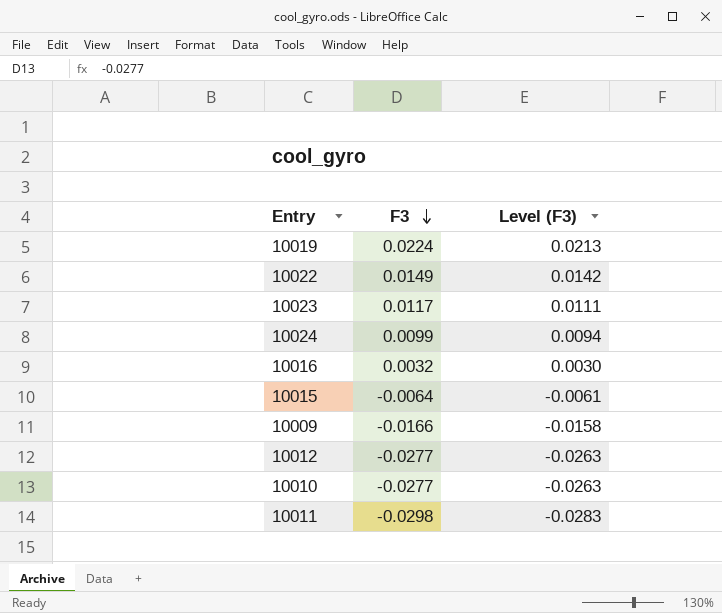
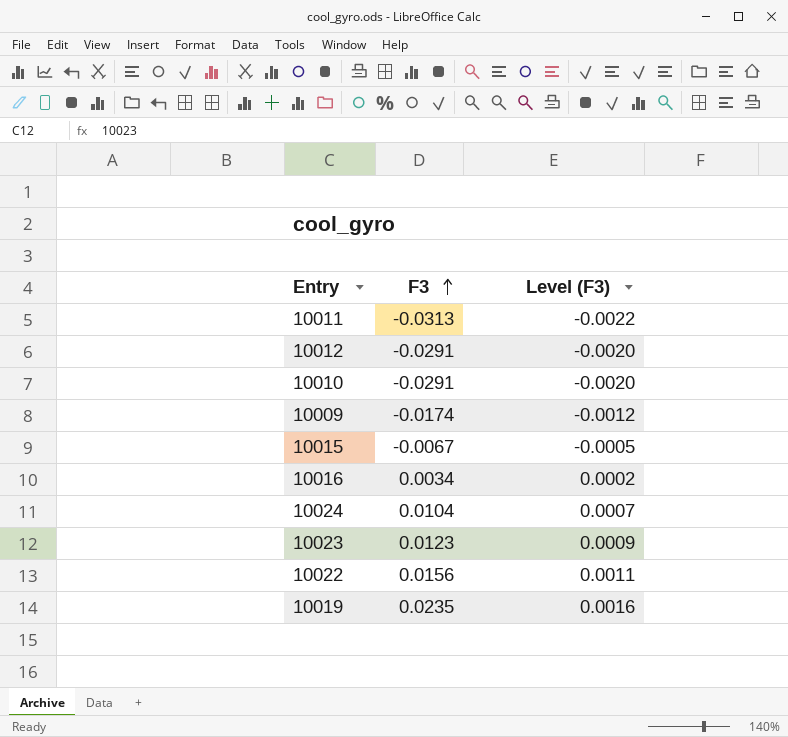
row order: F3 descending -> F3 ascending
column Level (F3) | formula: [F3] * 0.95 -> [F3] * 0.07
10011 | F3: -0.0298 -> -0.0313
10012 | F3: -0.0277 -> -0.0291
10010 | F3: -0.0277 -> -0.0291
10009 | F3: -0.0166 -> -0.0174
10015 | F3: -0.0064 -> -0.0067
10016 | F3: 0.0032 -> 0.0034
10024 | F3: 0.0099 -> 0.0104
10023 | F3: 0.0117 -> 0.0123
10022 | F3: 0.0149 -> 0.0156
10019 | F3: 0.0224 -> 0.0235

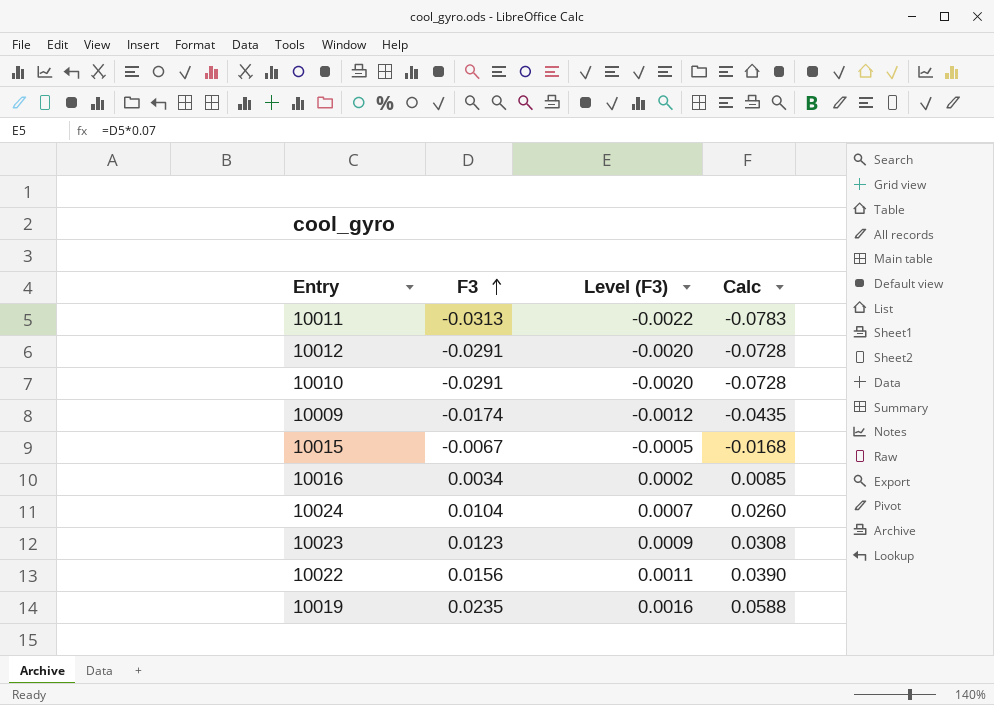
column Calc | formula: none -> [F3] * 2.5

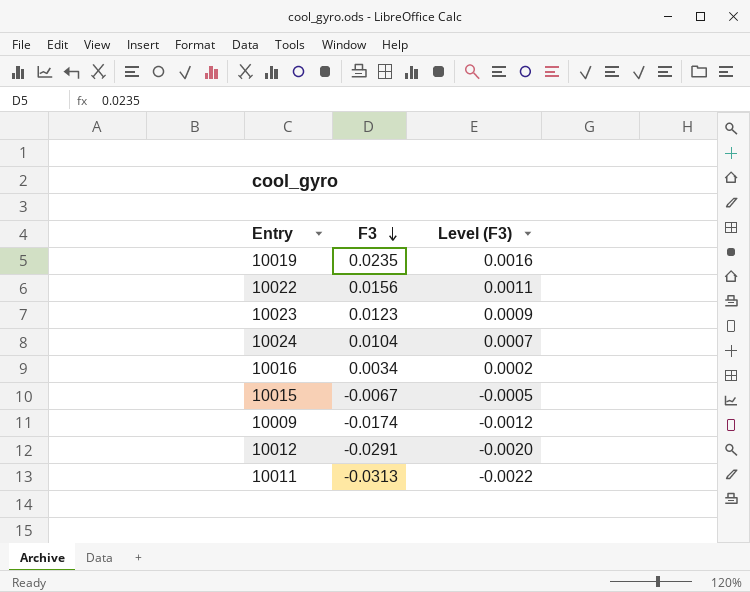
row order: F3 ascending -> F3 descending
column Calc | formula: [F3] * 2.5 -> none
row 10010: -0.0291 | -0.0020 | -0.0728 -> none

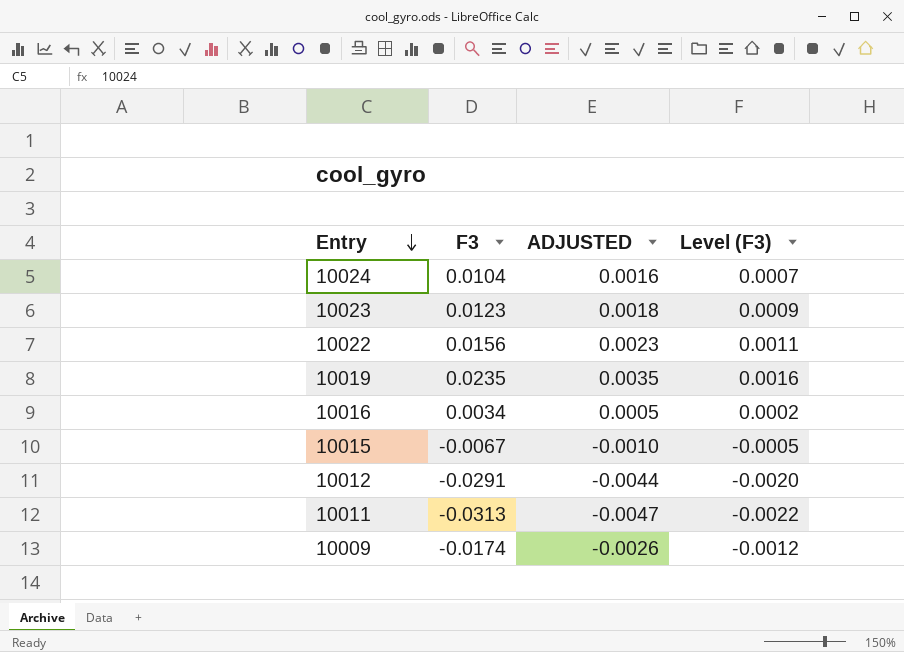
row order: F3 descending -> Entry descending
column ADJUSTED | formula: none -> [F3] * 0.15

